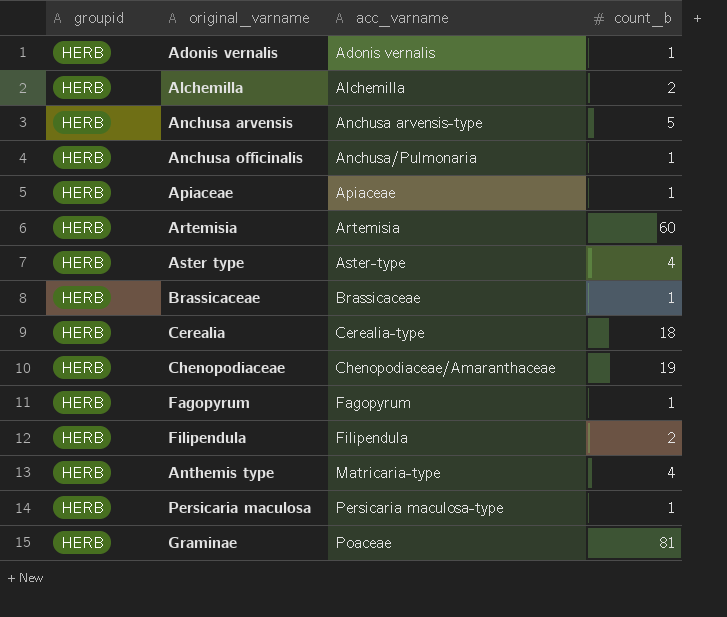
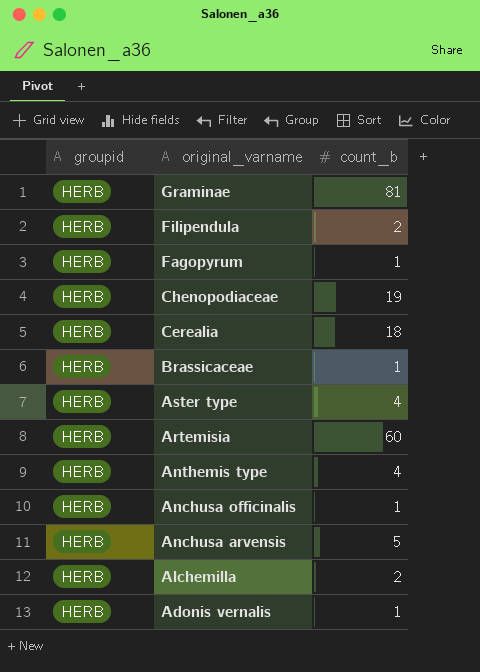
row order: acc_varname ascending -> original_varname descending
column acc_varname | position: 3 -> none
row Apiaceae: HERB | Apiaceae | 1 -> none
row Persicaria maculosa: HERB | Persicaria maculosa-type | 1 -> none

